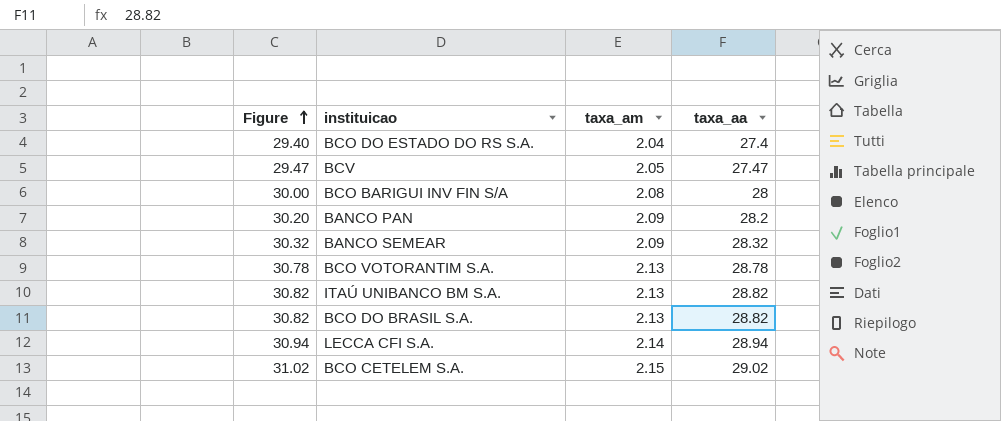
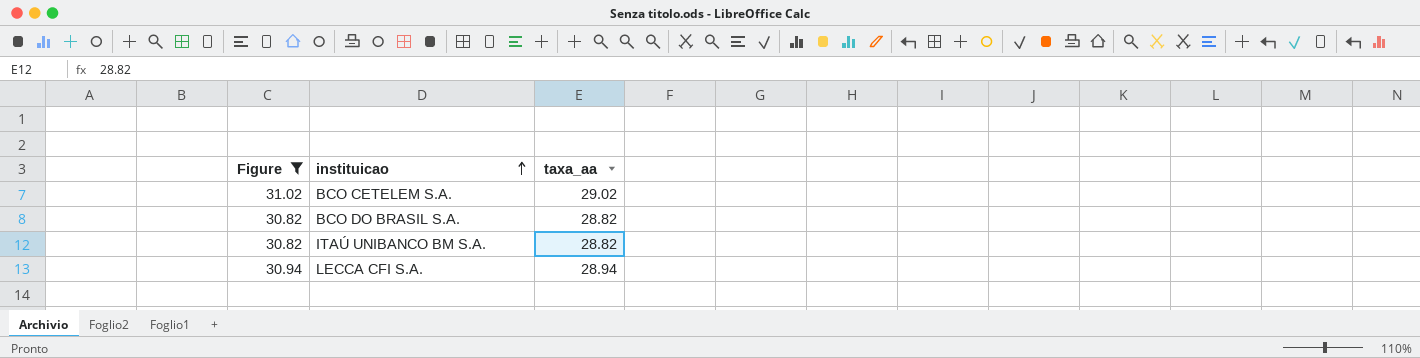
filter: none -> Figure >= 30.82
row order: Figure ascending -> instituicao ascending
column taxa_am | position: 3 -> none

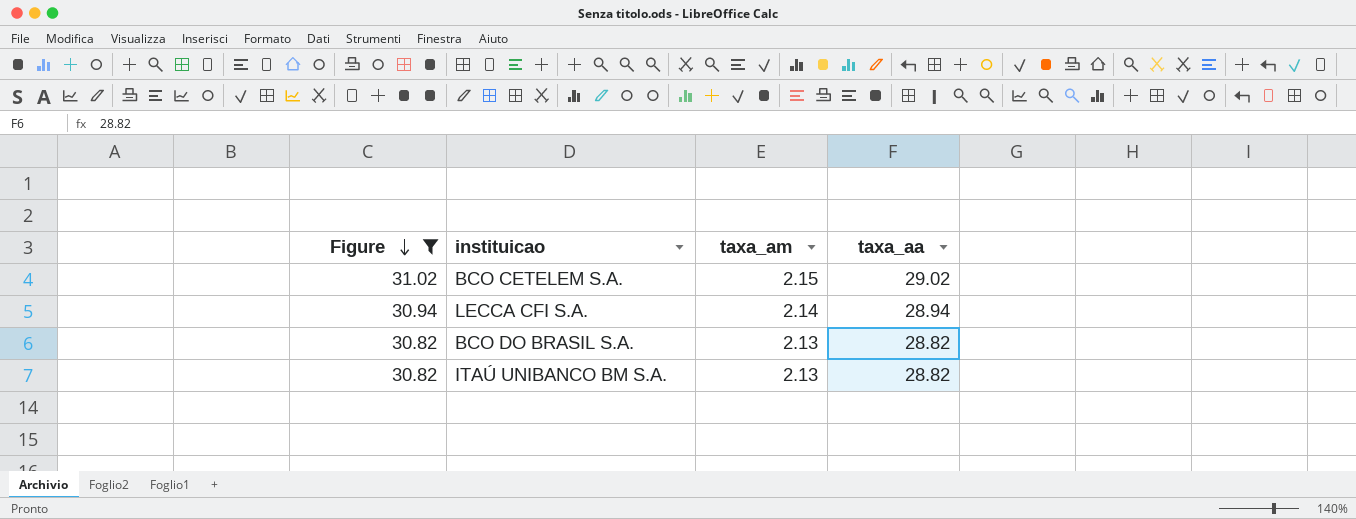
row order: instituicao ascending -> Figure descending
column taxa_am | position: none -> 3

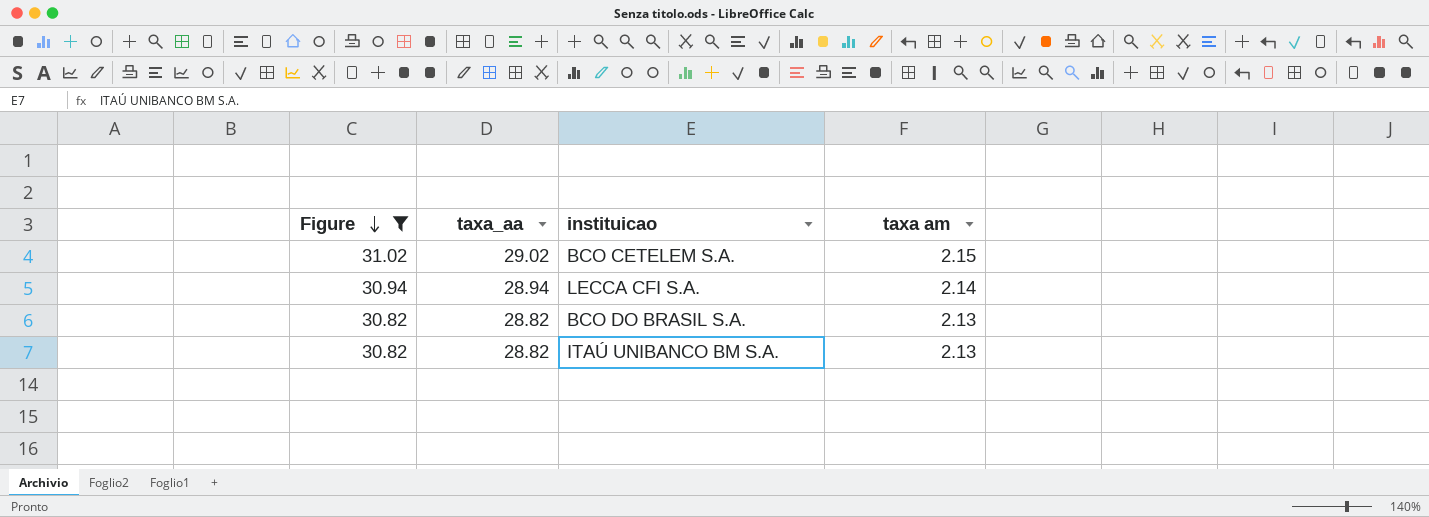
column taxa_aa | position: 4 -> 2
column name: taxa_am -> taxa am

